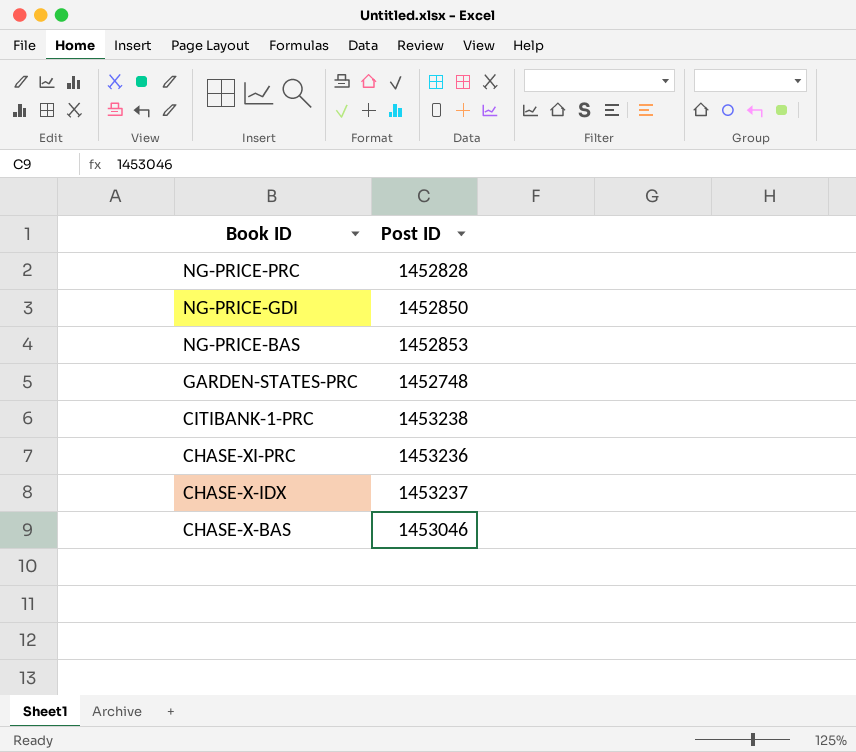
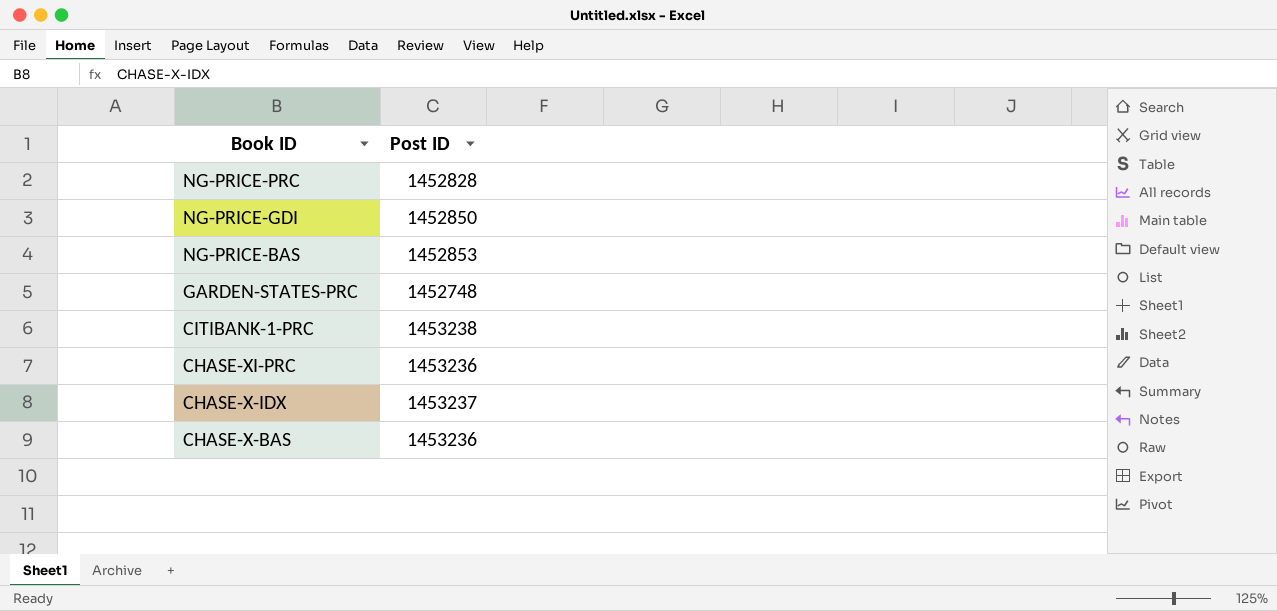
CHASE-X-BAS | Post ID: 1453046 -> 1453236

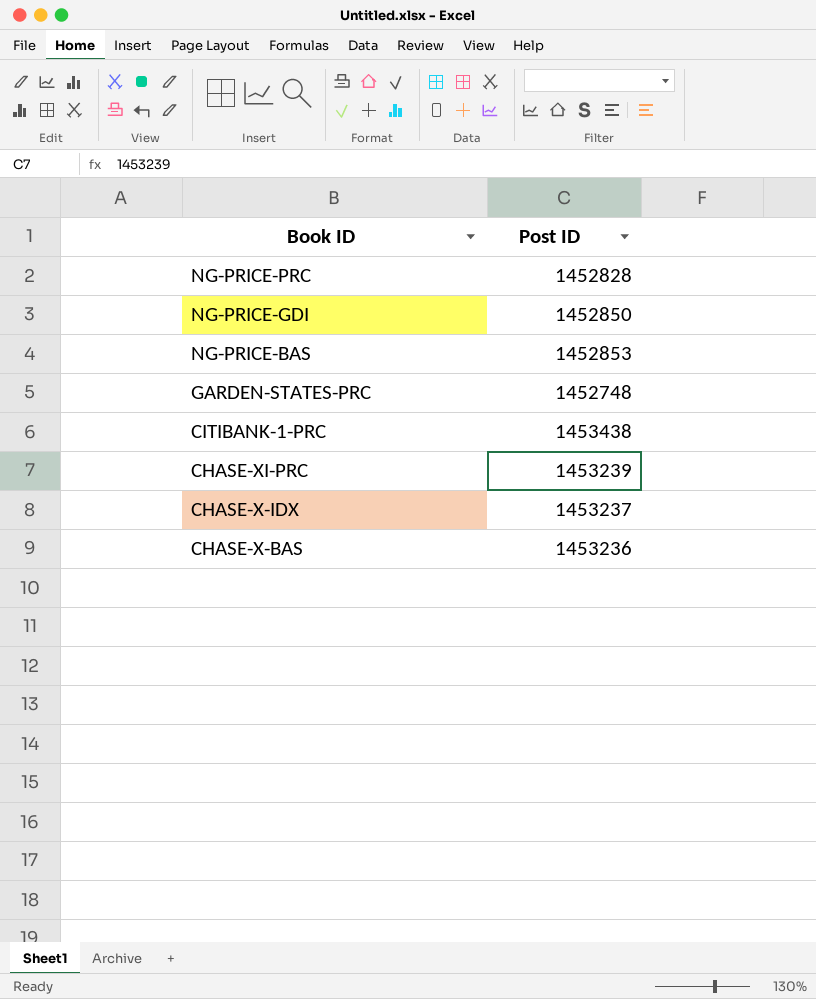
CITIBANK-1-PRC | Post ID: 1453238 -> 1453438
CHASE-XI-PRC | Post ID: 1453236 -> 1453239

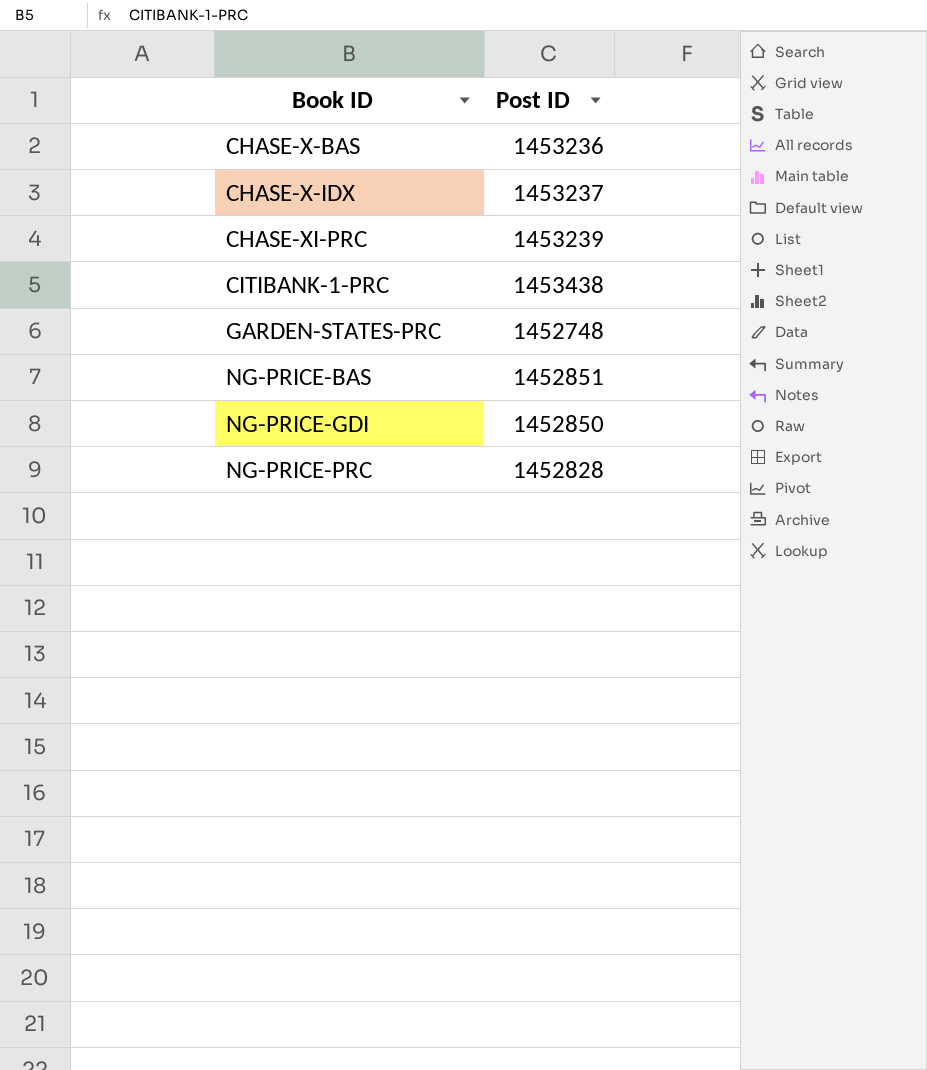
row order: Book ID descending -> Book ID ascending
NG-PRICE-BAS | Post ID: 1452853 -> 1452851

